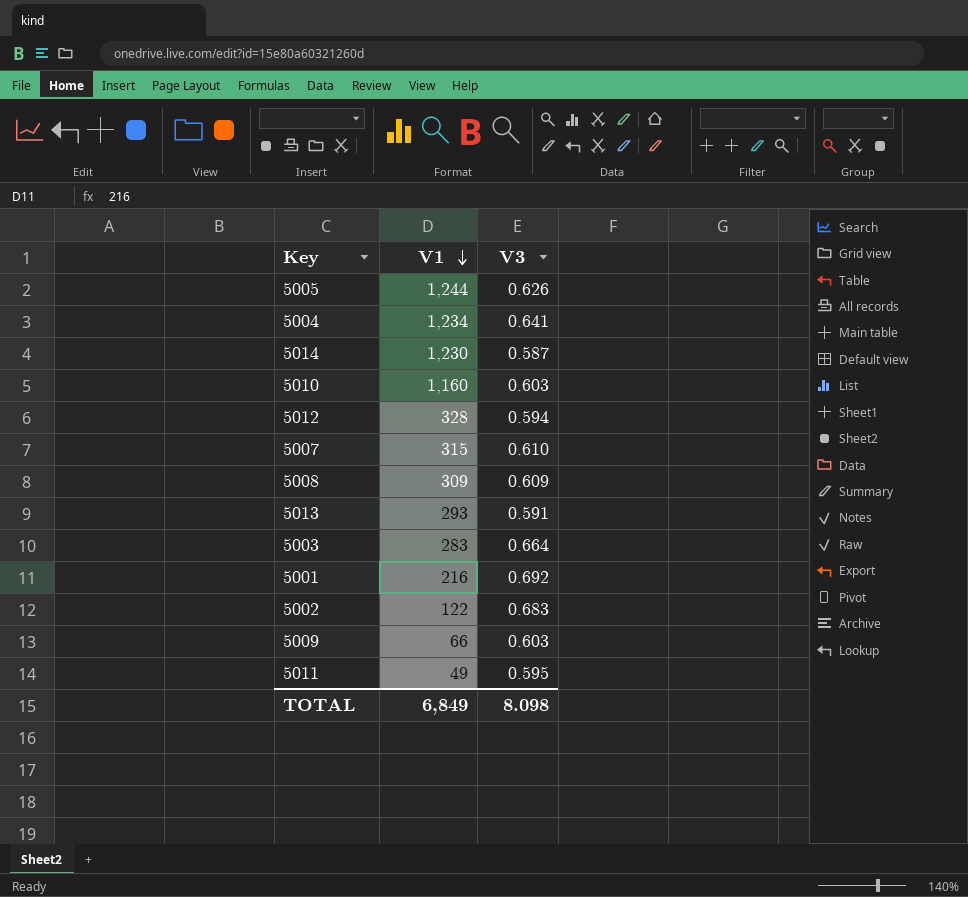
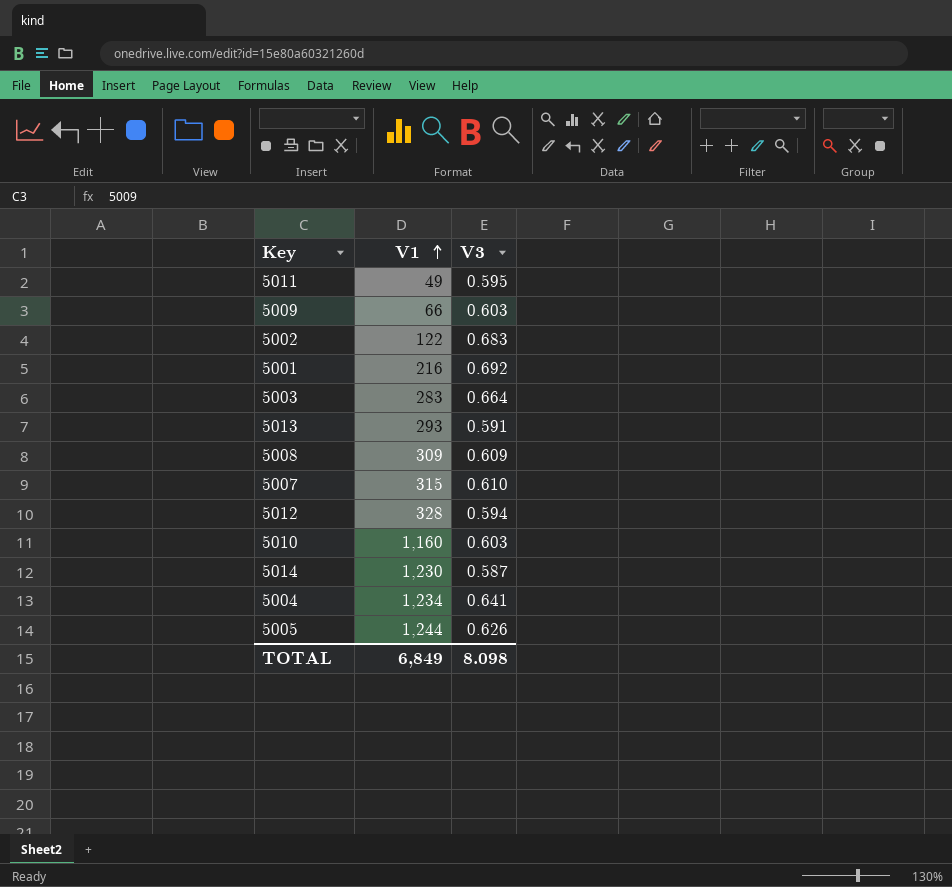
row order: V1 descending -> V1 ascending

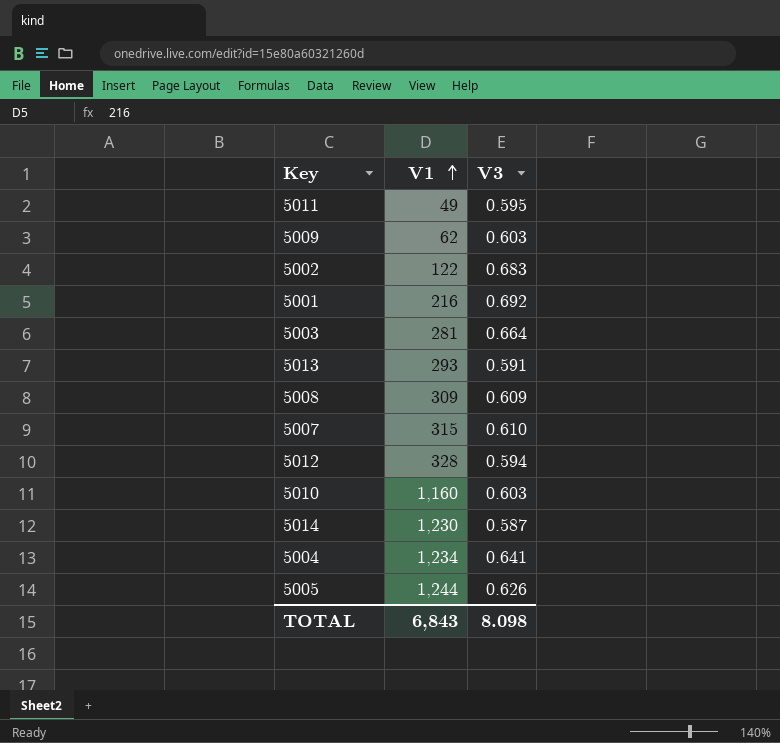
5009 | V1: 66 -> 62
5003 | V1: 283 -> 281
TOTAL | V1: 6,849 -> 6,843

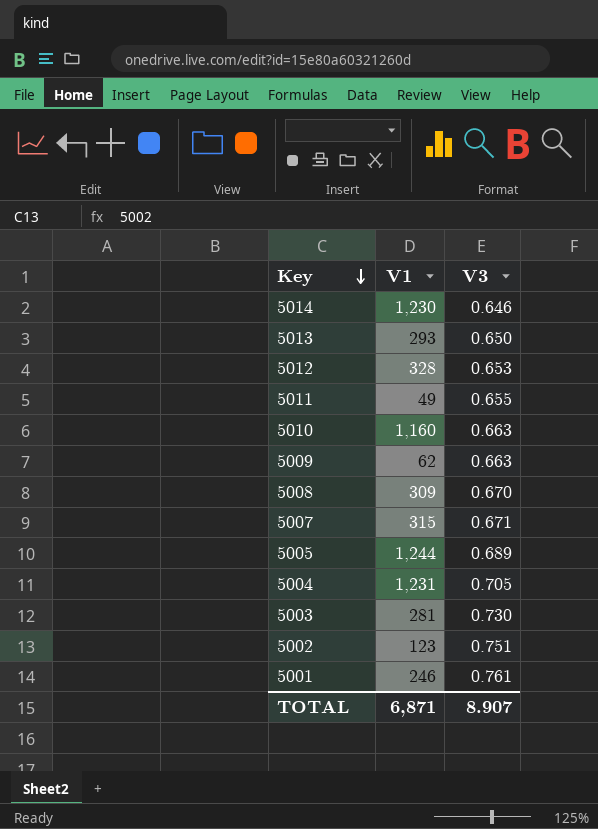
row order: V1 ascending -> Key descending
5014 | V3: 0.587 -> 0.646
5013 | V3: 0.591 -> 0.650
5012 | V3: 0.594 -> 0.653
5011 | V3: 0.595 -> 0.655
5010 | V3: 0.603 -> 0.663
5009 | V3: 0.603 -> 0.663
5008 | V3: 0.609 -> 0.670
5007 | V3: 0.610 -> 0.671
5005 | V3: 0.626 -> 0.689
5004 | V1: 1,234 -> 1,231
5004 | V3: 0.641 -> 0.705
5003 | V3: 0.664 -> 0.730
5002 | V1: 122 -> 123
5002 | V3: 0.683 -> 0.751
5001 | V1: 216 -> 246
5001 | V3: 0.692 -> 0.761
TOTAL | V1: 6,843 -> 6,871
TOTAL | V3: 8.098 -> 8.907

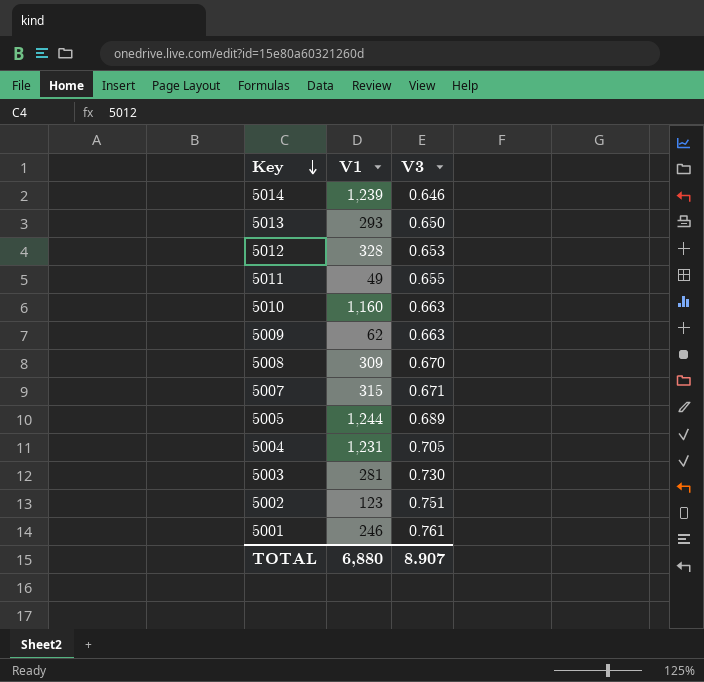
5014 | V1: 1,230 -> 1,239
TOTAL | V1: 6,871 -> 6,880

